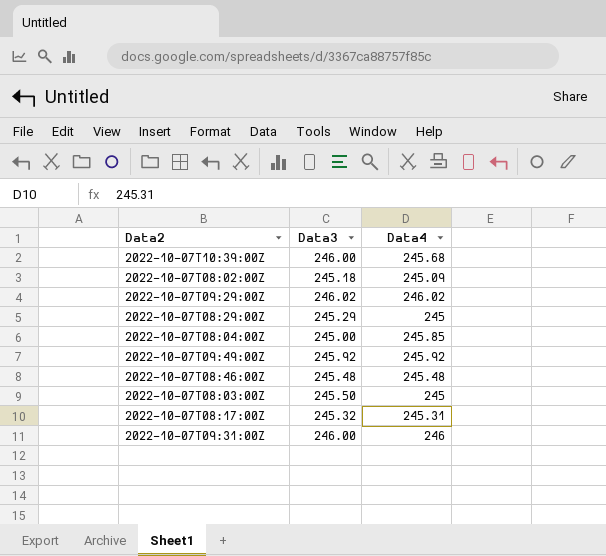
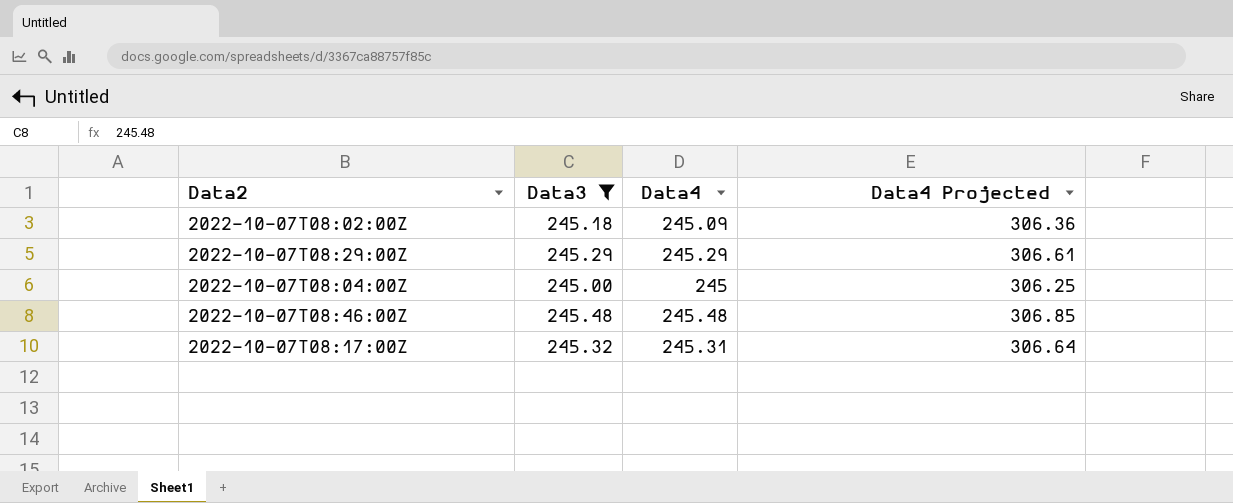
filter: none -> Data3 <= 245.48
column Data4 Projected | formula: none -> [Data4] * 1.25
2022-10-07T08:29:00Z | Data4: 245 -> 245.29
2022-10-07T08:04:00Z | Data4: 245.85 -> 245

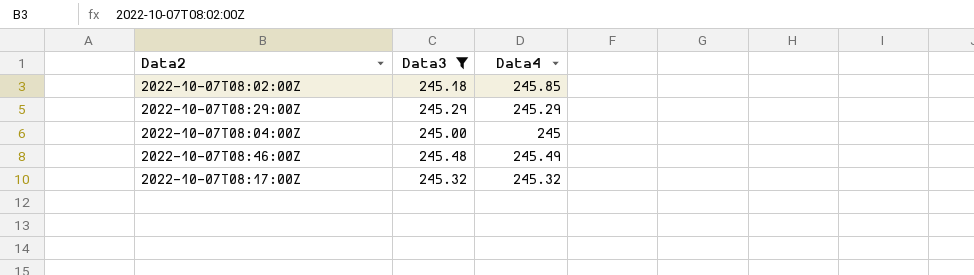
column Data4 Projected | formula: [Data4] * 1.25 -> none
2022-10-07T08:02:00Z | Data4: 245.09 -> 245.85
2022-10-07T08:46:00Z | Data4: 245.48 -> 245.49
2022-10-07T08:17:00Z | Data4: 245.31 -> 245.32

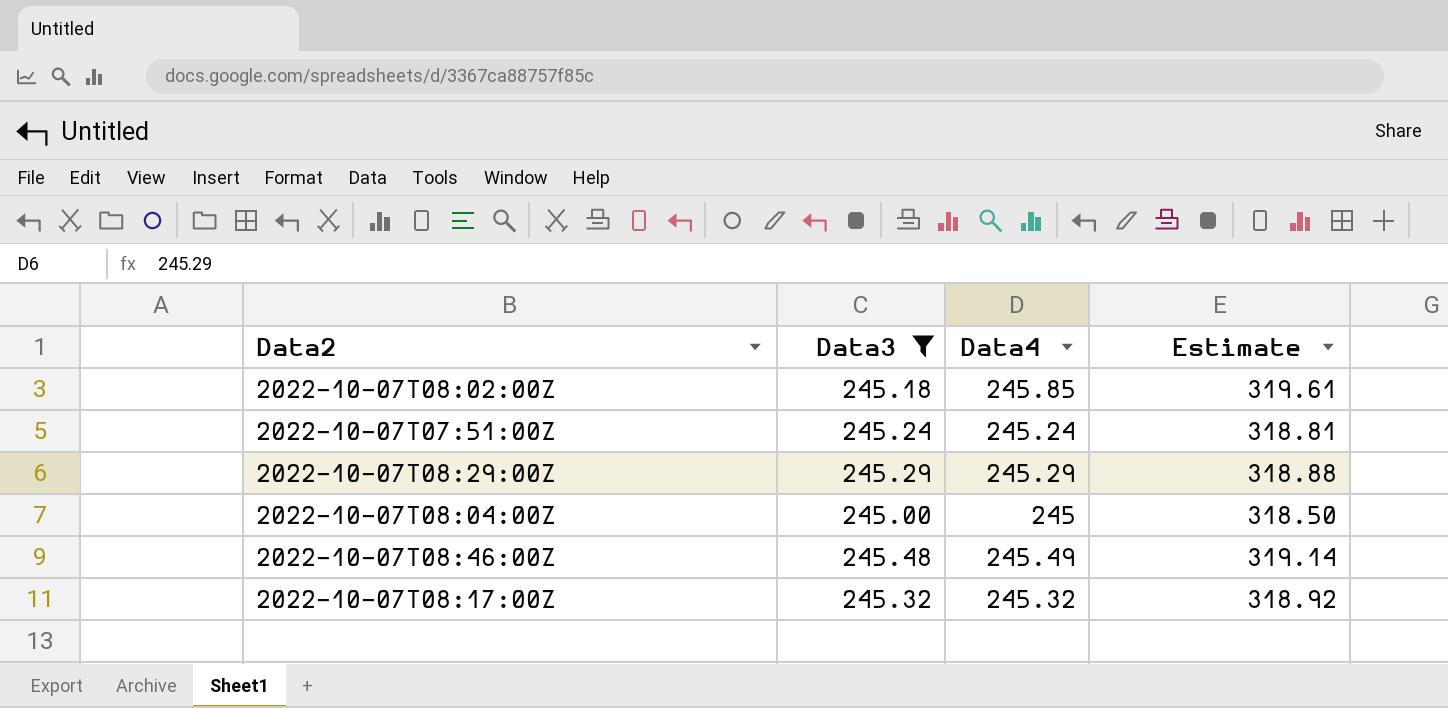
column Estimate | formula: none -> [Data4] * 1.3
row 2022-10-07T07:51:00Z: none -> 245.24 | 245.24 | 318.81

